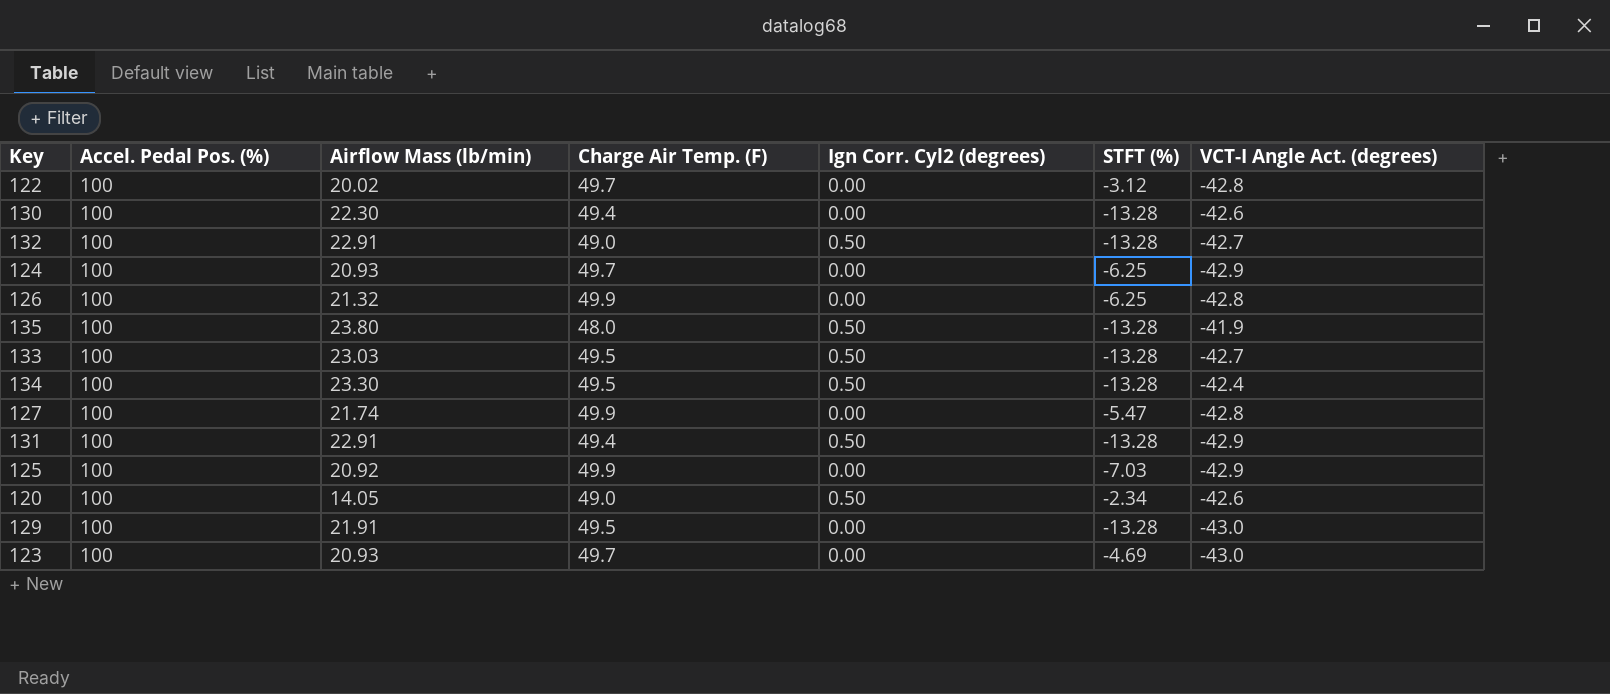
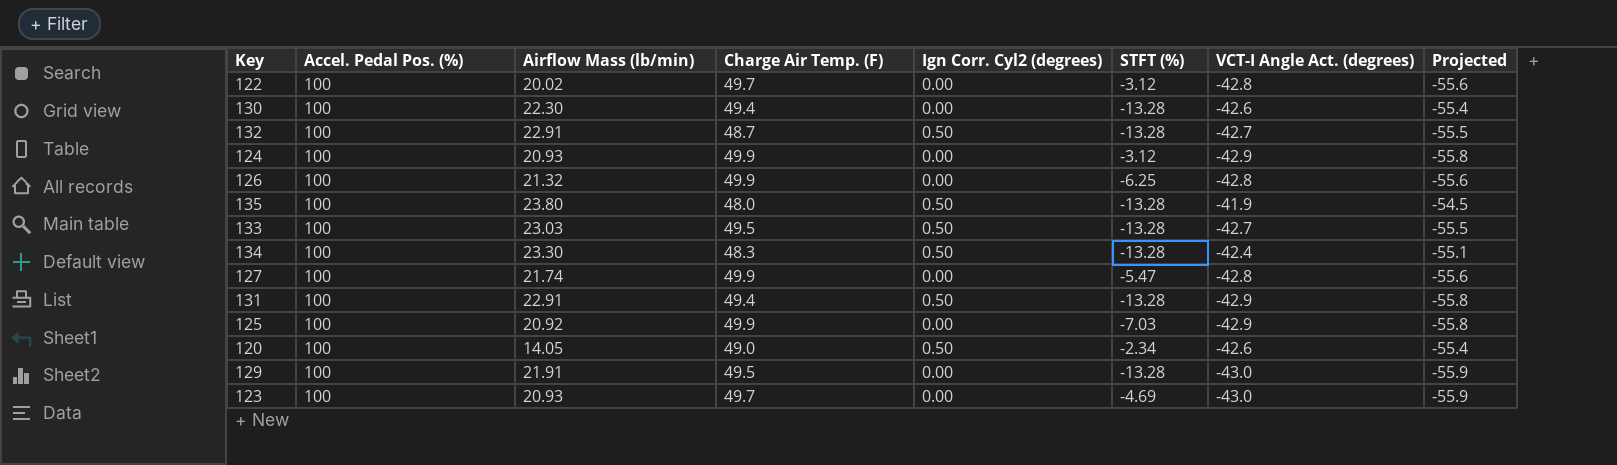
column Projected | formula: none -> [VCT-I Angle Act. (degrees)] * 1.3
132 | Charge Air Temp. (F): 49.0 -> 48.7
124 | Charge Air Temp. (F): 49.7 -> 49.9
124 | STFT (%): -6.25 -> -3.12
134 | Charge Air Temp. (F): 49.5 -> 48.3

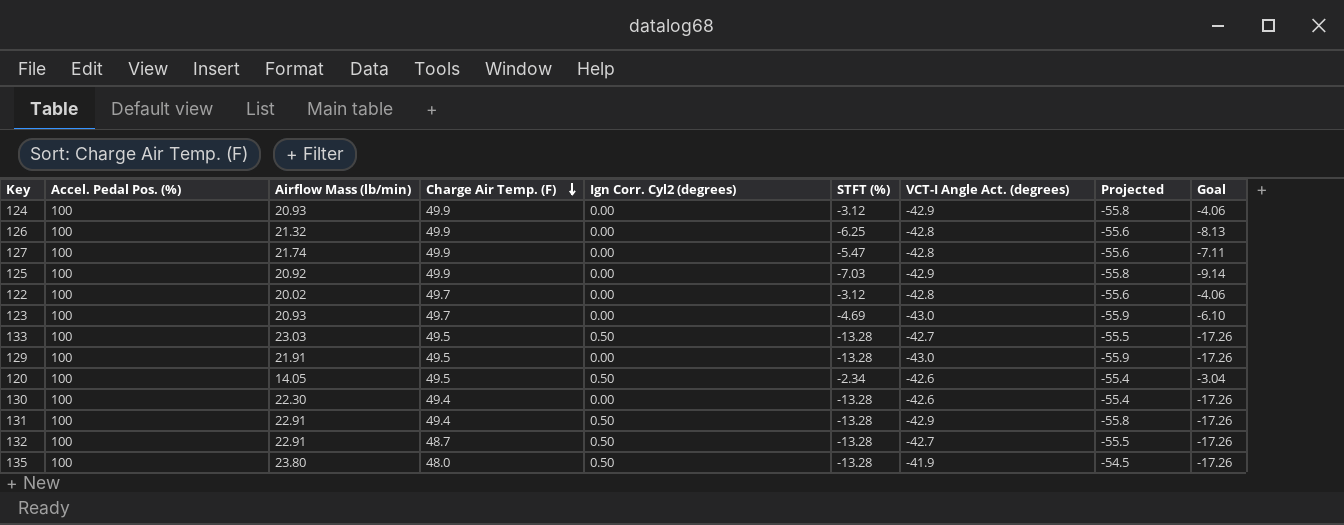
row order: none -> Charge Air Temp. (F) descending
column Goal | formula: none -> [STFT (%)] * 1.3
row 134: 100 | 23.30 | 48.3 | 0.50 | -13.28 | -42.4 | -55.1 -> none
120 | Charge Air Temp. (F): 49.0 -> 49.5

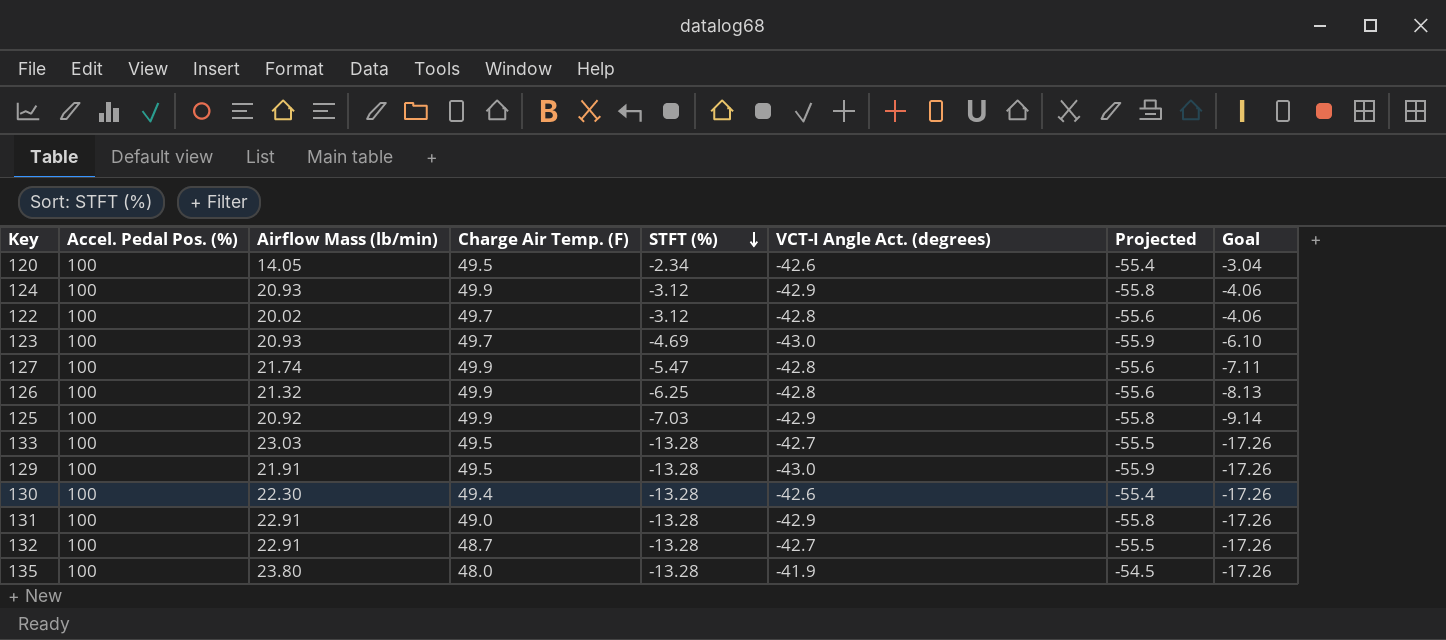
row order: Charge Air Temp. (F) descending -> STFT (%) descending
column Ign Corr. Cyl2 (degrees) | position: 5 -> none
131 | Charge Air Temp. (F): 49.4 -> 49.0

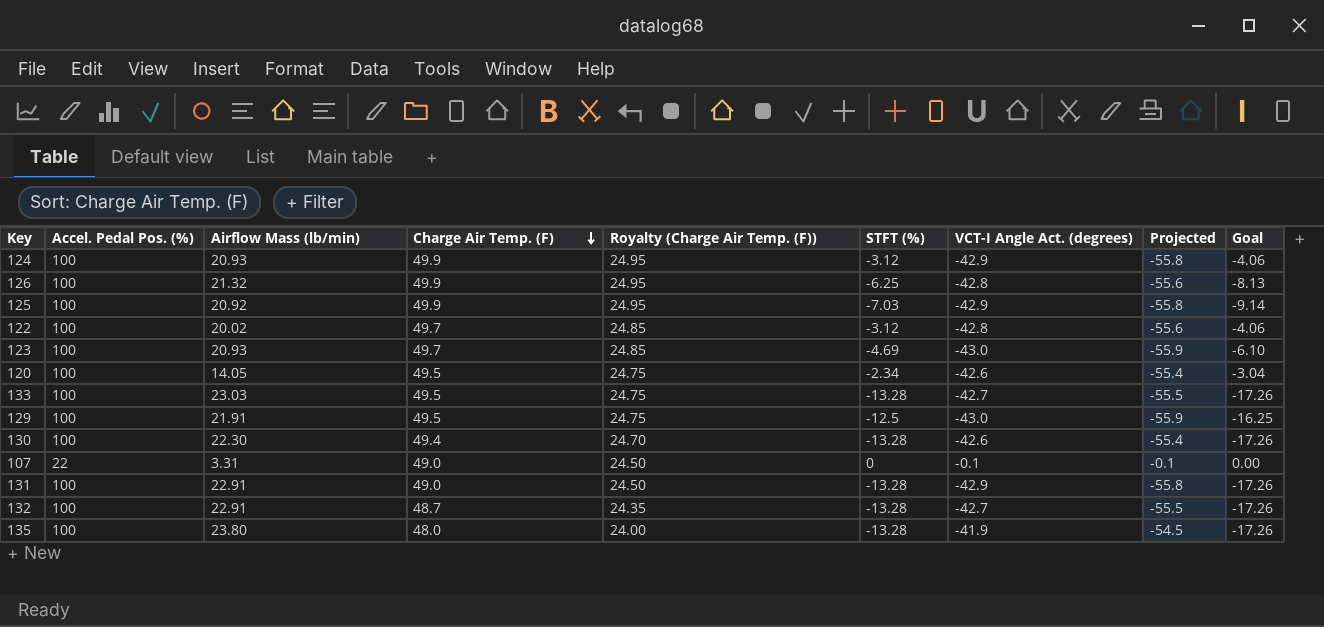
row order: STFT (%) descending -> Charge Air Temp. (F) descending
column Royalty (Charge Air Temp. (F)) | formula: none -> [Charge Air Temp. (F)] * 0.5
row 127: 100 | 21.74 | 49.9 | -5.47 | -42.8 | -55.6 | -7.11 -> none
129 | STFT (%): -13.28 -> -12.5
129 | Goal: -17.26 -> -16.25
row 107: none -> 22 | 3.31 | 49.0 | 24.50 | 0 | -0.1 | -0.1 | 0.00

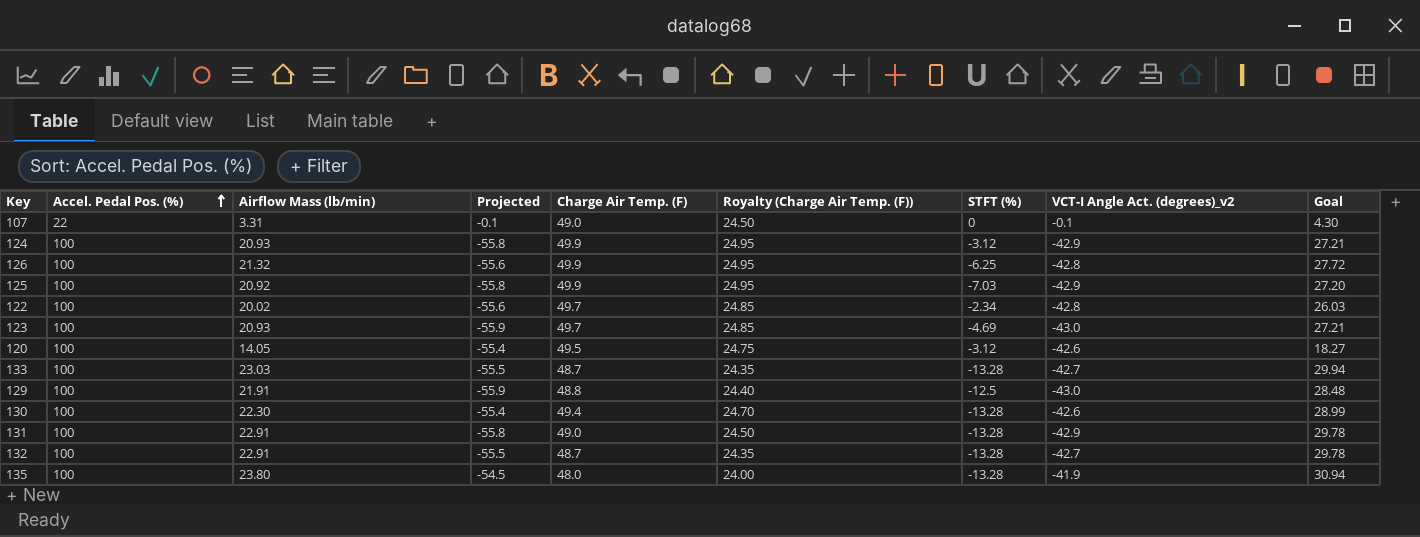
row order: Charge Air Temp. (F) descending -> Accel. Pedal Pos. (%) ascending
column Projected | position: 8 -> 4
column name: VCT-I Angle Act. (degrees) -> VCT-I Angle Act. (degrees)_v2
column Goal | formula: [STFT (%)] * 1.3 -> [Airflow Mass (lb/min)] * 1.3
122 | STFT (%): -3.12 -> -2.34
120 | STFT (%): -2.34 -> -3.12
133 | Charge Air Temp. (F): 49.5 -> 48.7
133 | Royalty (Charge Air Temp. (F)): 24.75 -> 24.35
129 | Charge Air Temp. (F): 49.5 -> 48.8
129 | Royalty (Charge Air Temp. (F)): 24.75 -> 24.40

